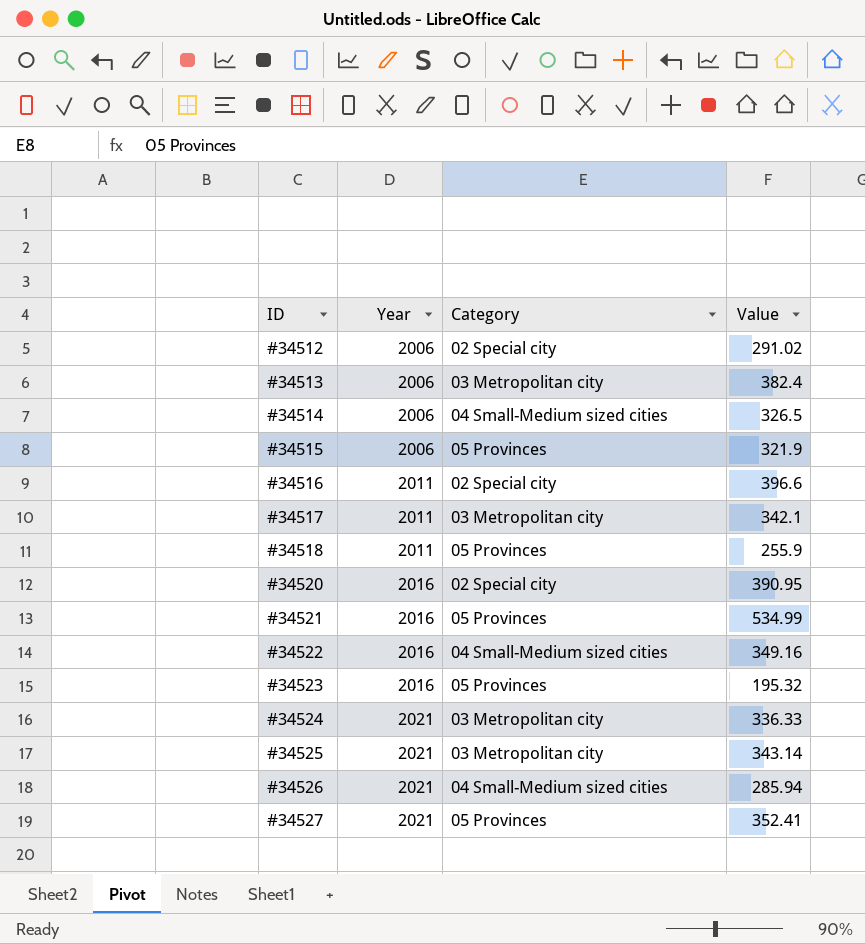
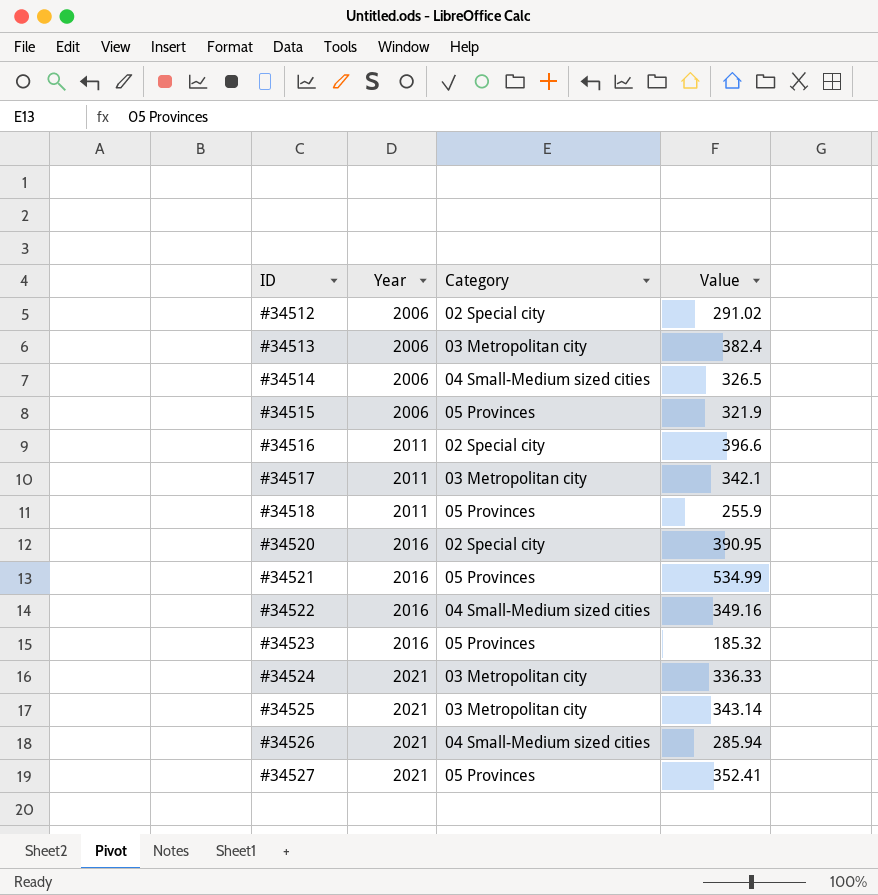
#34523 | Value: 195.32 -> 185.32

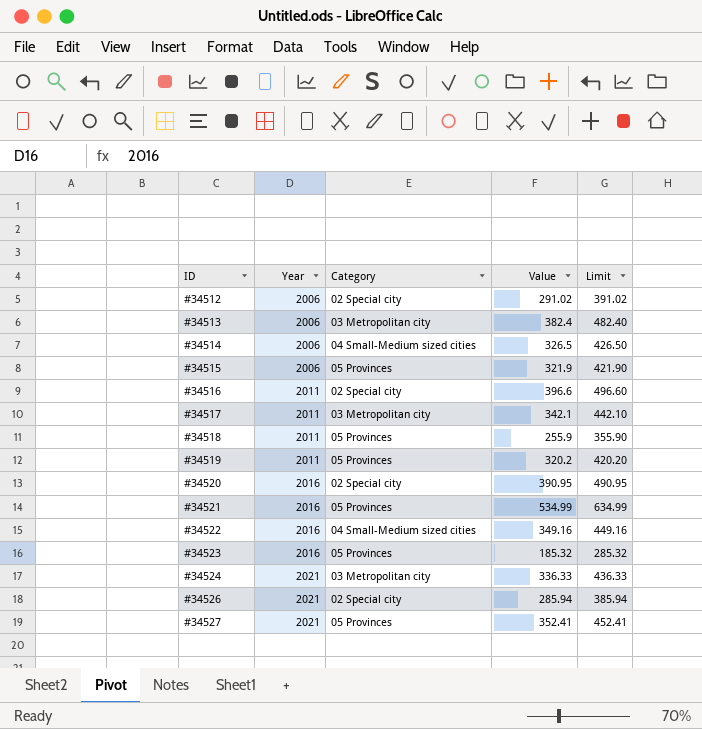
column Limit | formula: none -> [Value] + 100
row #34525: 2021 | 03 Metropolitan city | 343.14 -> none
row #34519: none -> 2011 | 05 Provinces | 320.2 | 420.20
#34526 | Category: 04 Small-Medium sized cities -> 02 Special city

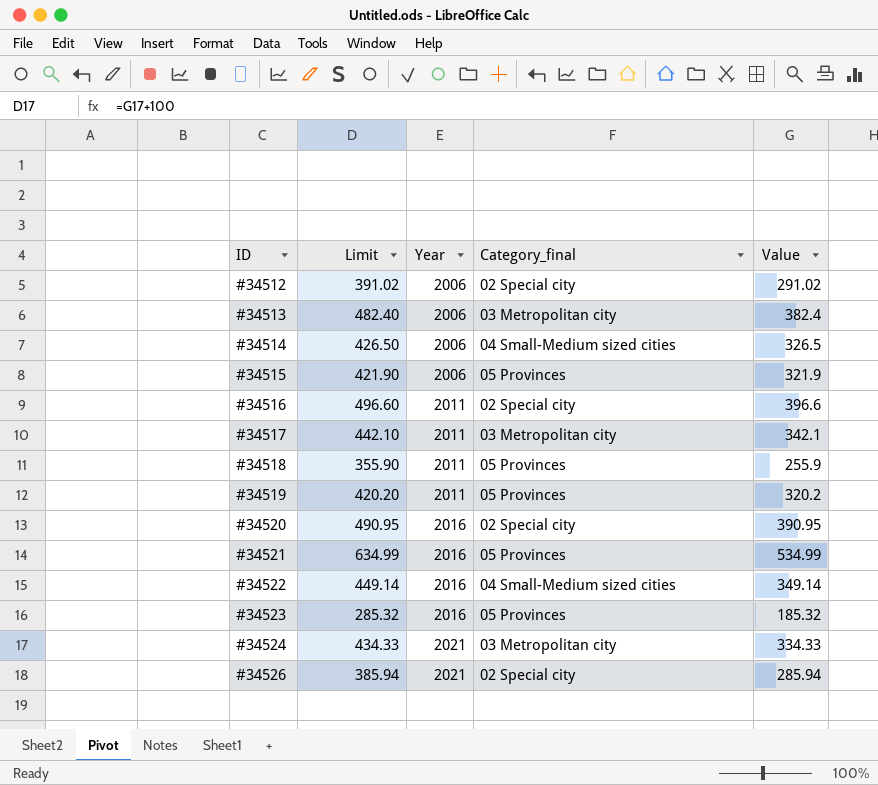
column Limit | position: 5 -> 2
column name: Category -> Category_final
row #34527: 2021 | 05 Provinces | 352.41 | 452.41 -> none
#34522 | Limit: 449.16 -> 449.14
#34522 | Value: 349.16 -> 349.14
#34524 | Limit: 436.33 -> 434.33
#34524 | Value: 336.33 -> 334.33

